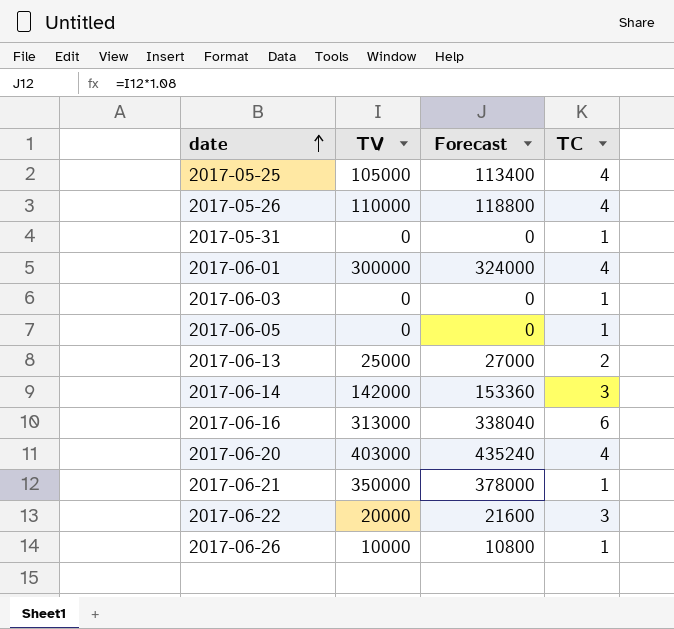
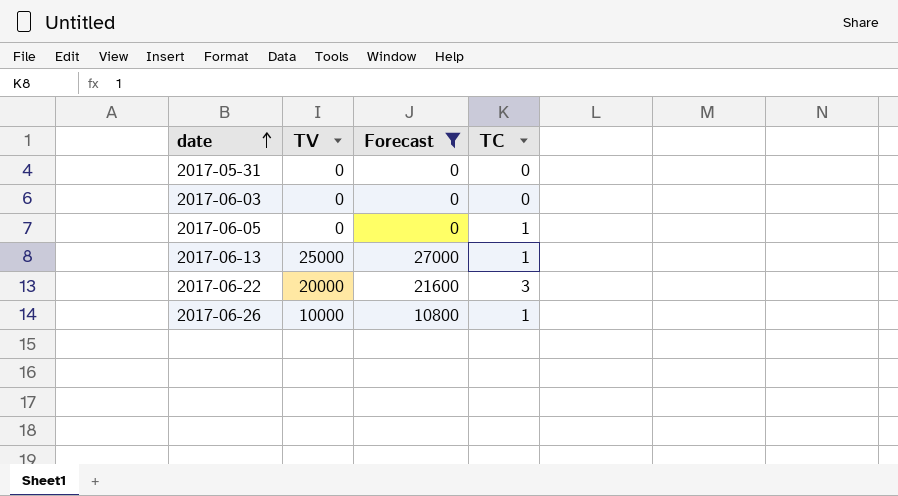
filter: none -> Forecast <= 27000
2017-05-31 | TC: 1 -> 0
2017-06-03 | TC: 1 -> 0
2017-06-13 | TC: 2 -> 1

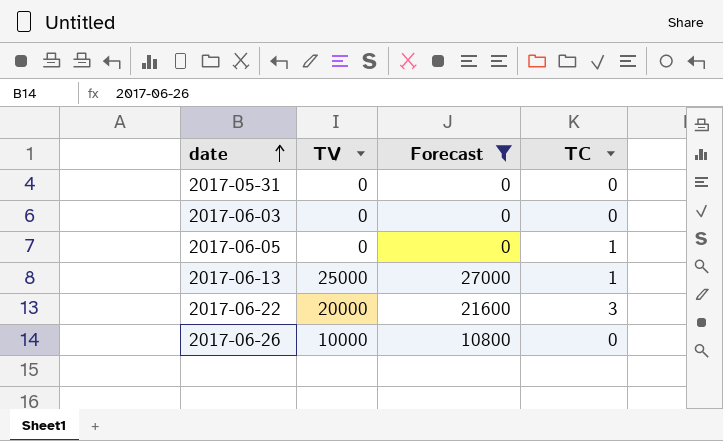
2017-06-26 | TC: 1 -> 0

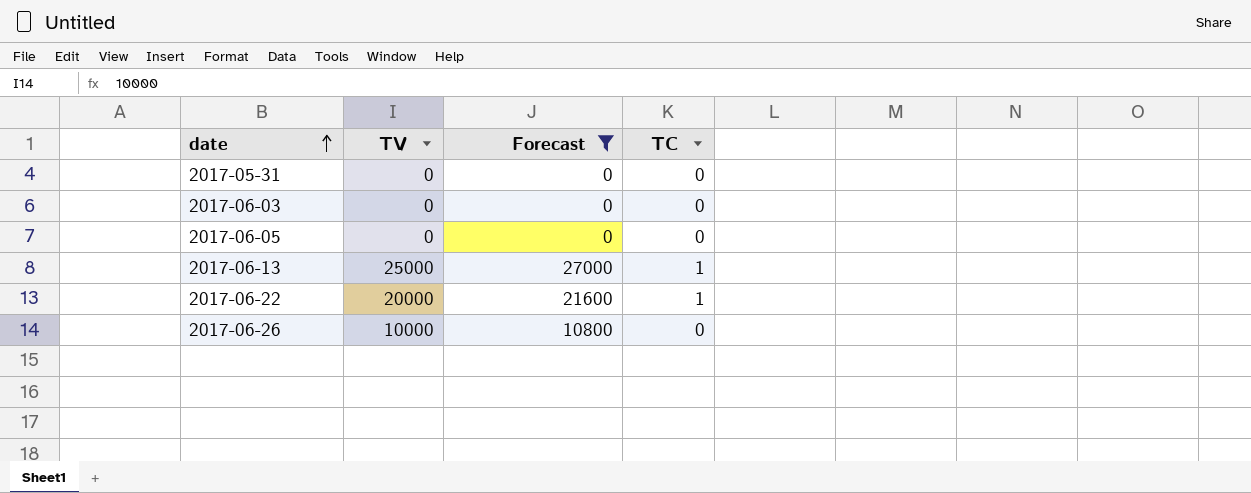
2017-06-05 | TC: 1 -> 0
2017-06-22 | TC: 3 -> 1

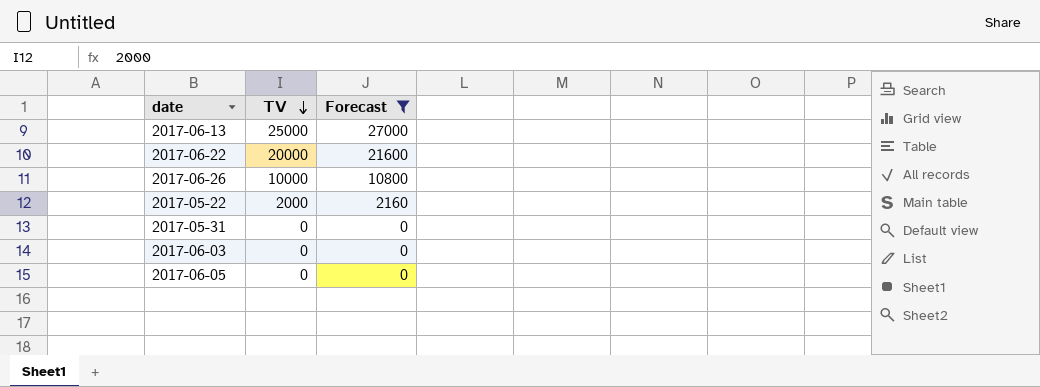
row order: date ascending -> TV descending
column TC | position: 4 -> none
row 2017-05-22: none -> 2000 | 2160

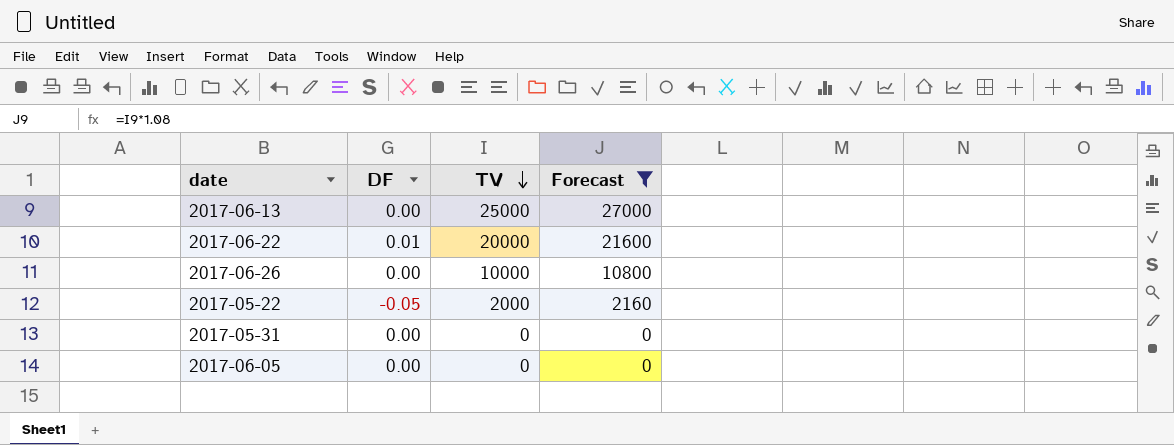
column DF | position: none -> 2
row 2017-06-03: 0 | 0 -> none

